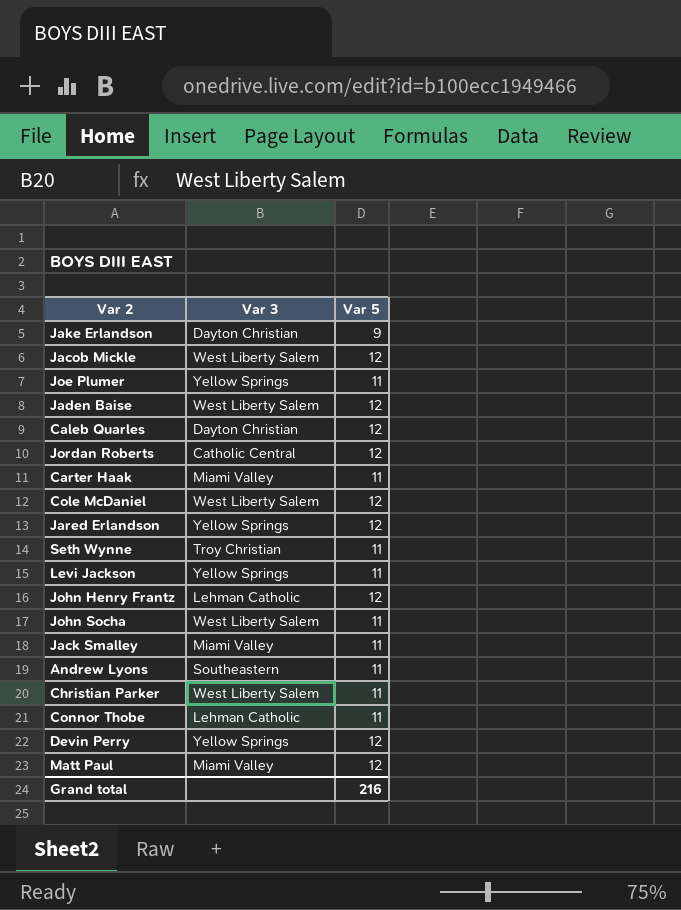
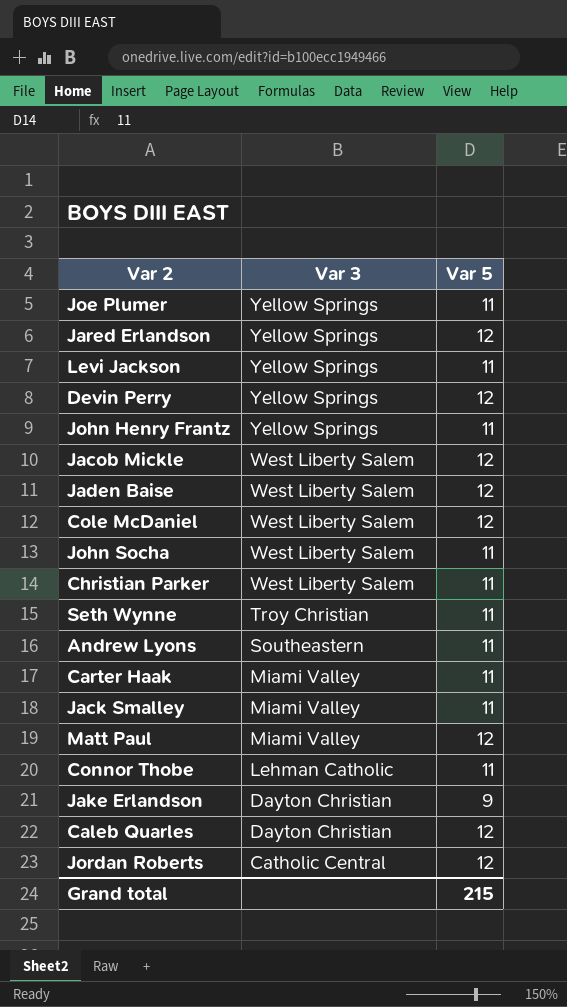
row order: none -> Var 3 descending
John Henry Frantz | Var 3: Lehman Catholic -> Yellow Springs
John Henry Frantz | Var 5: 12 -> 11
Grand total | Var 5: 216 -> 215

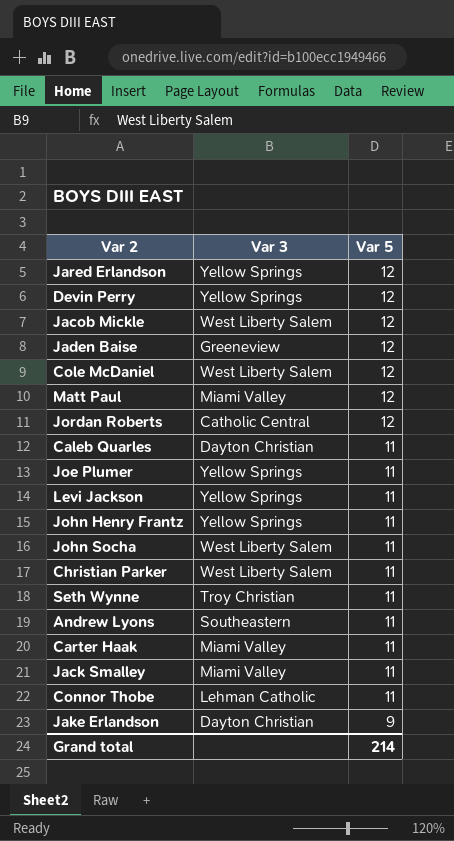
row order: Var 3 descending -> Var 5 descending
Jaden Baise | Var 3: West Liberty Salem -> Greeneview
Caleb Quarles | Var 5: 12 -> 11
Grand total | Var 5: 215 -> 214

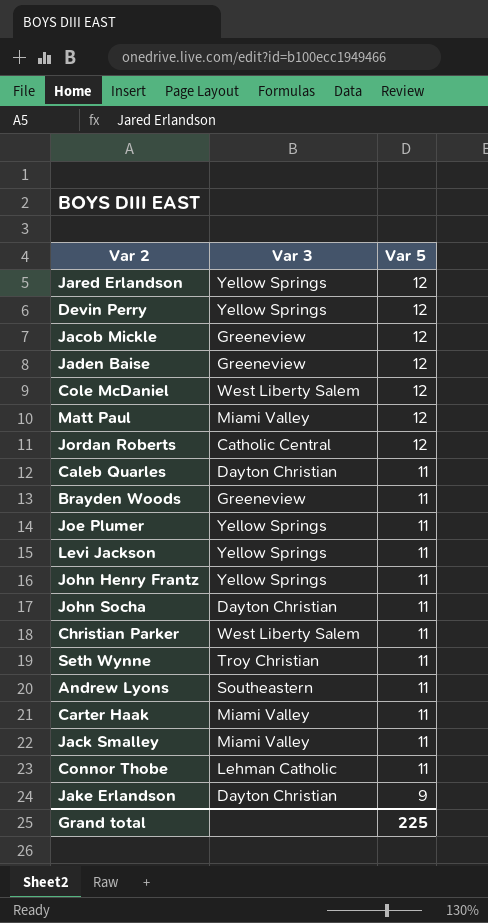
Jacob Mickle | Var 3: West Liberty Salem -> Greeneview
row Brayden Woods: none -> Greeneview | 11
John Socha | Var 3: West Liberty Salem -> Dayton Christian
Grand total | Var 5: 214 -> 225

